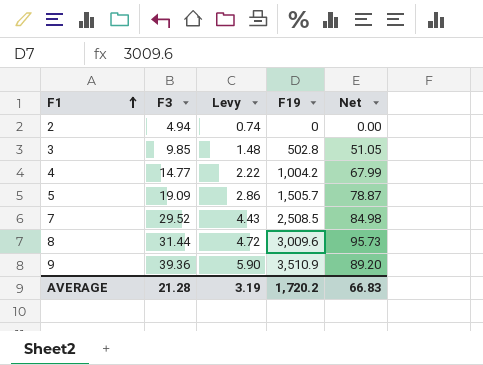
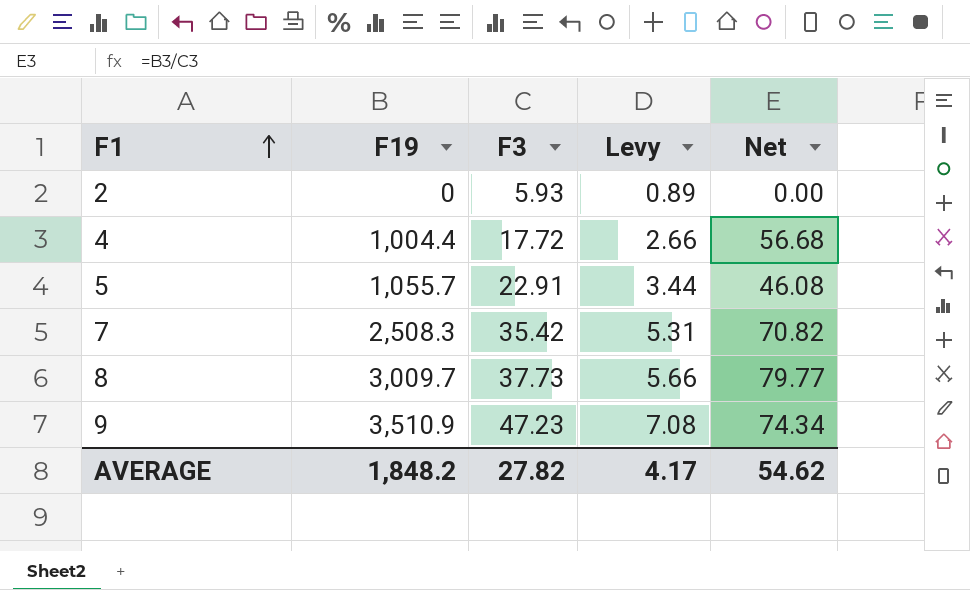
column F19 | position: 4 -> 2
row 3: 9.85 | 1.48 | 502.8 | 51.05 -> none
2 | F3: 4.94 -> 5.93
2 | Levy: 0.74 -> 0.89
4 | F19: 1,004.2 -> 1,004.4
4 | F3: 14.77 -> 17.72
4 | Levy: 2.22 -> 2.66
4 | Net: 67.99 -> 56.68
5 | F19: 1,505.7 -> 1,055.7
5 | F3: 19.09 -> 22.91
5 | Levy: 2.86 -> 3.44
5 | Net: 78.87 -> 46.08
7 | F19: 2,508.5 -> 2,508.3
7 | F3: 29.52 -> 35.42
7 | Levy: 4.43 -> 5.31
7 | Net: 84.98 -> 70.82
8 | F19: 3,009.6 -> 3,009.7
8 | F3: 31.44 -> 37.73
8 | Levy: 4.72 -> 5.66
8 | Net: 95.73 -> 79.77
9 | F3: 39.36 -> 47.23
9 | Levy: 5.90 -> 7.08
9 | Net: 89.20 -> 74.34
AVERAGE | F19: 1,720.2 -> 1,848.2
AVERAGE | F3: 21.28 -> 27.82
AVERAGE | Levy: 3.19 -> 4.17
AVERAGE | Net: 66.83 -> 54.62

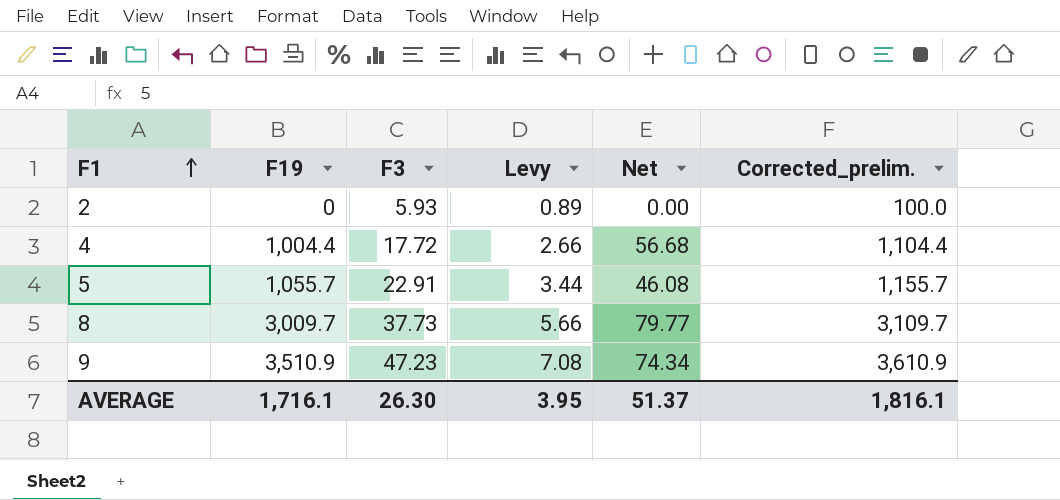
column Corrected_prelim. | formula: none -> [F19] + 100
row 7: 2,508.3 | 35.42 | 5.31 | 70.82 -> none
AVERAGE | F19: 1,848.2 -> 1,716.1
AVERAGE | F3: 27.82 -> 26.30
AVERAGE | Levy: 4.17 -> 3.95
AVERAGE | Net: 54.62 -> 51.37

